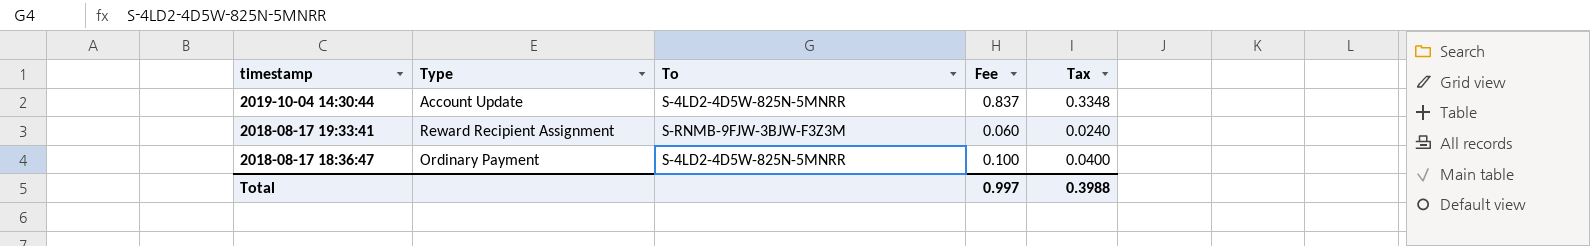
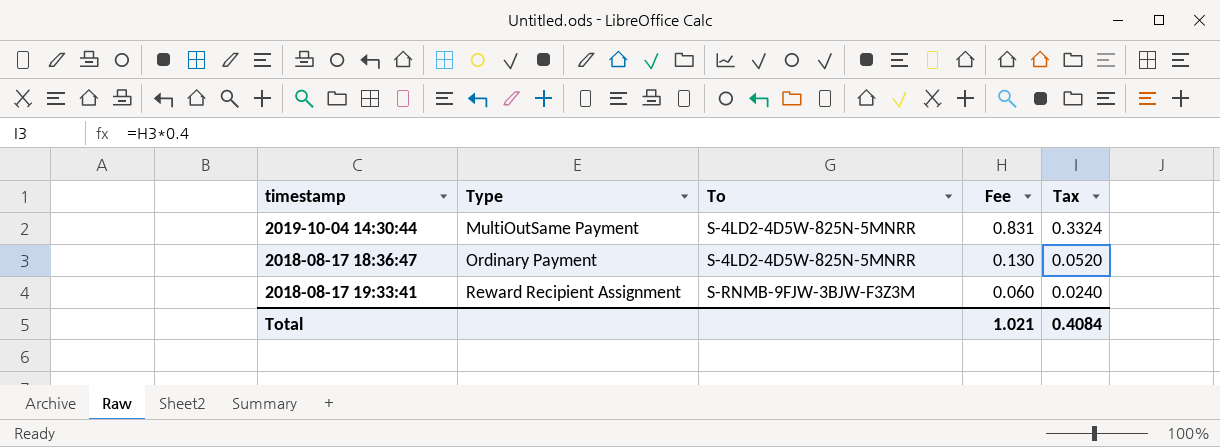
row order: timestamp descending -> Type ascending
2019-10-04 14:30:44 | Type: Account Update -> MultiOutSame Payment
2019-10-04 14:30:44 | Fee: 0.837 -> 0.831
2019-10-04 14:30:44 | Tax: 0.3348 -> 0.3324
2018-08-17 18:36:47 | Fee: 0.100 -> 0.130
2018-08-17 18:36:47 | Tax: 0.0400 -> 0.0520
Total | Fee: 0.997 -> 1.021
Total | Tax: 0.3988 -> 0.4084

